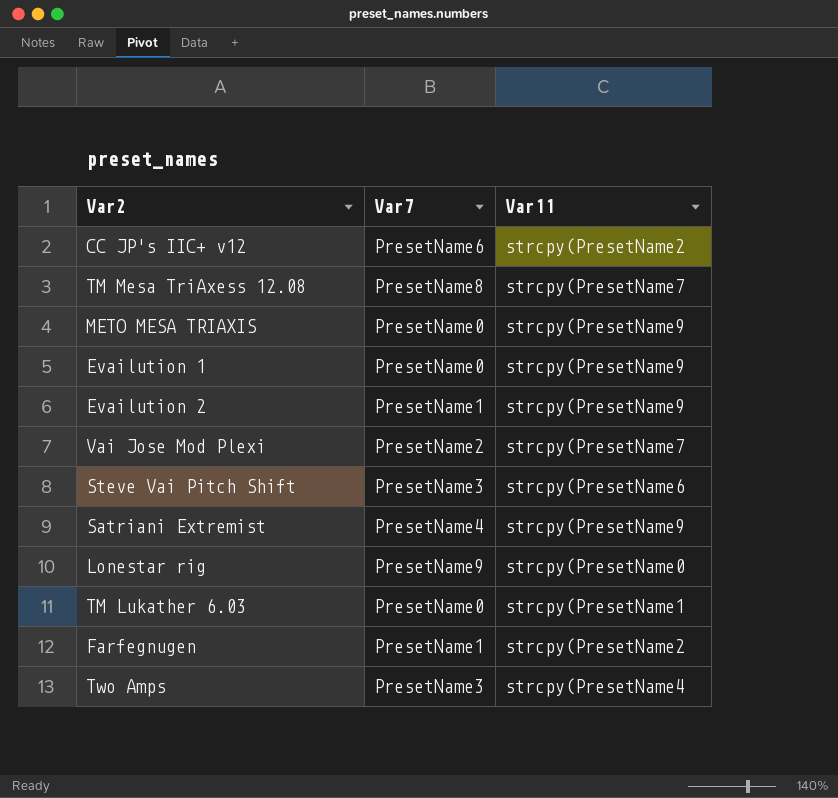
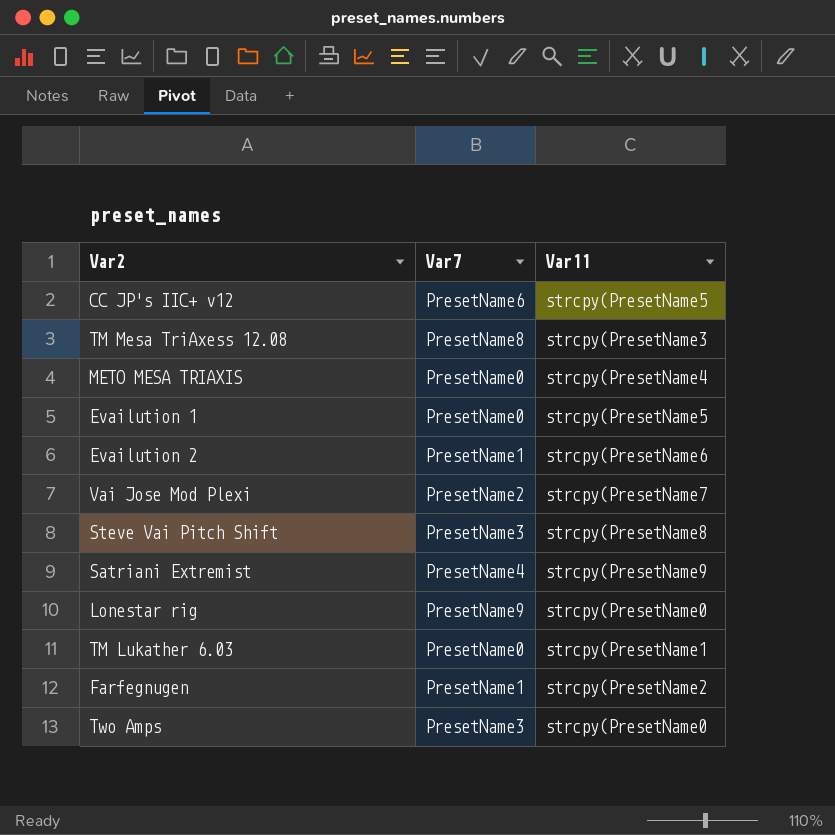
CC JP's IIC+ v12 | Var11: strcpy(PresetName2 -> strcpy(PresetName5
TM Mesa TriAxess 12.08 | Var11: strcpy(PresetName7 -> strcpy(PresetName3
METO MESA TRIAXIS | Var11: strcpy(PresetName9 -> strcpy(PresetName4
Evailution 1 | Var11: strcpy(PresetName9 -> strcpy(PresetName5
Evailution 2 | Var11: strcpy(PresetName9 -> strcpy(PresetName6
Steve Vai Pitch Shift | Var11: strcpy(PresetName6 -> strcpy(PresetName8
Two Amps | Var11: strcpy(PresetName4 -> strcpy(PresetName0

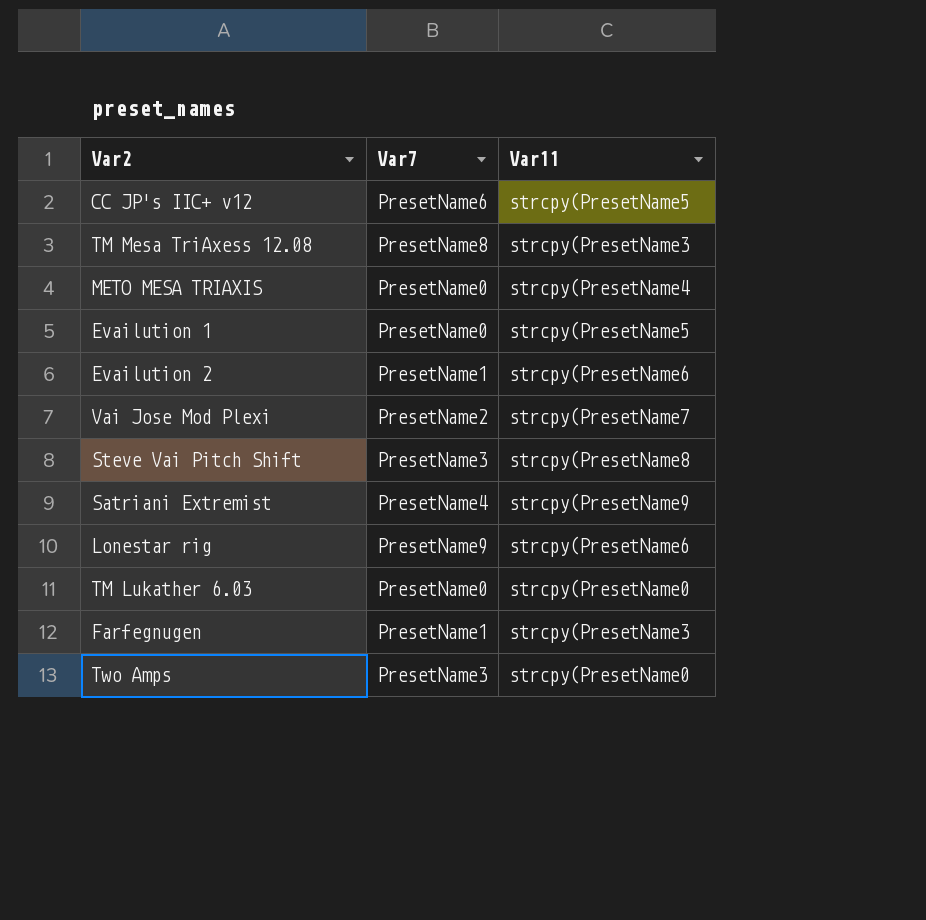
Lonestar rig | Var11: strcpy(PresetName0 -> strcpy(PresetName6
TM Lukather 6.03 | Var11: strcpy(PresetName1 -> strcpy(PresetName0
Farfegnugen | Var11: strcpy(PresetName2 -> strcpy(PresetName3

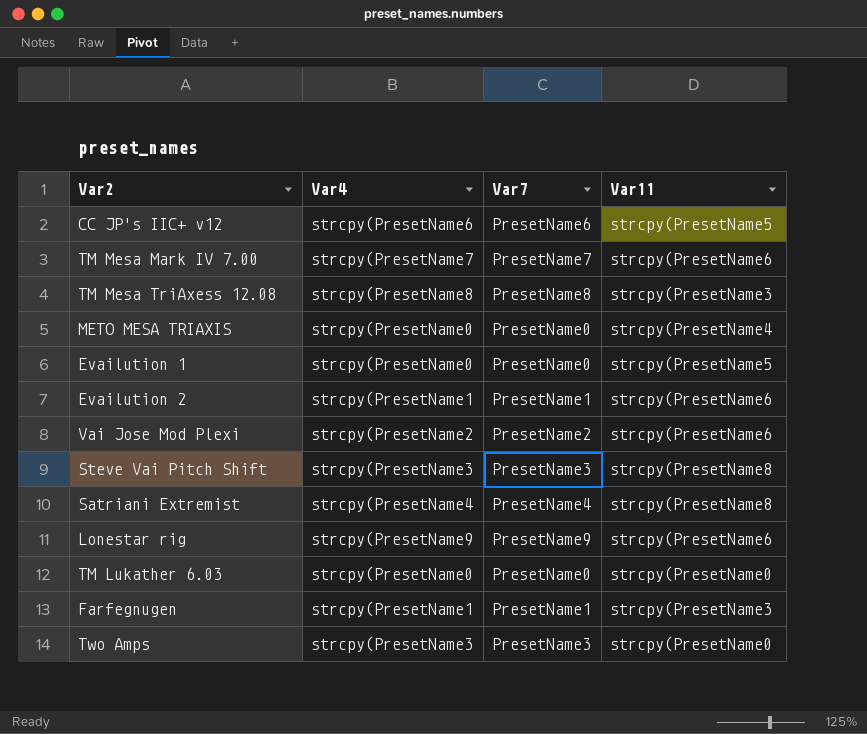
column Var4 | position: none -> 2
row TM Mesa Mark IV 7.00: none -> strcpy(PresetName7 | PresetName7 | strcpy(PresetName6
Vai Jose Mod Plexi | Var11: strcpy(PresetName7 -> strcpy(PresetName6
Satriani Extremist | Var11: strcpy(PresetName9 -> strcpy(PresetName8

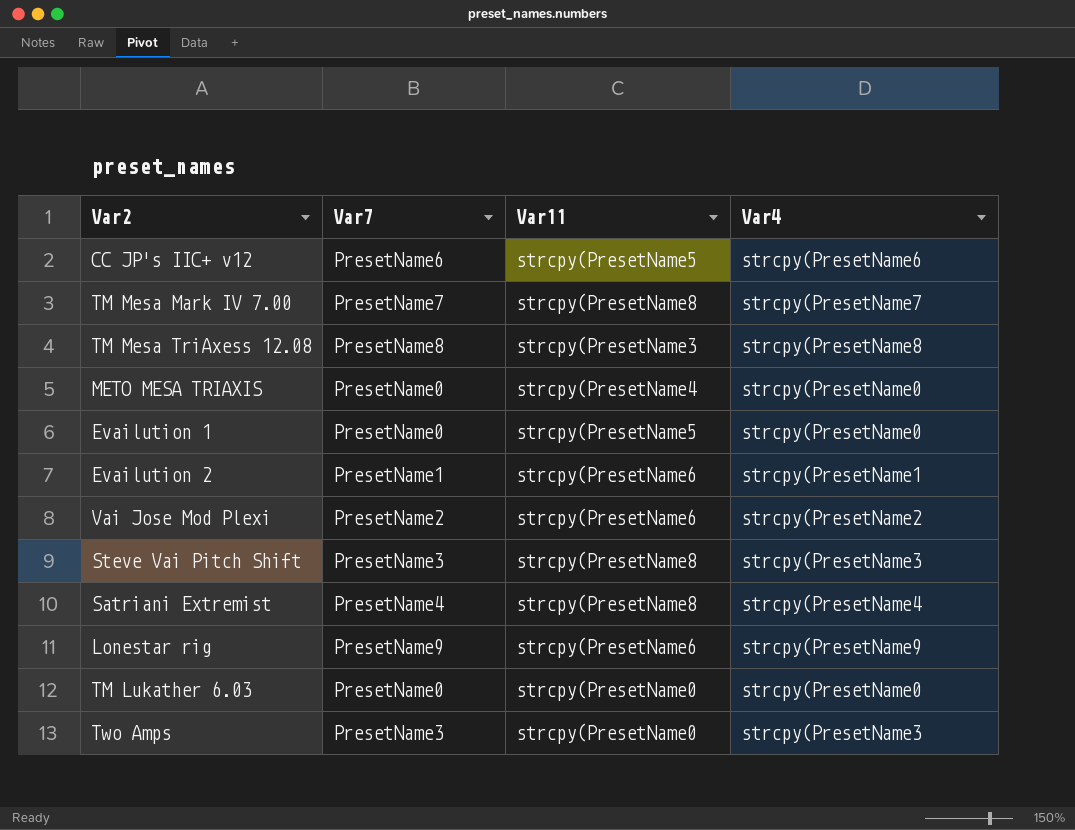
column Var4 | position: 2 -> 4
row Farfegnugen: strcpy(PresetName1 | PresetName1 | strcpy(PresetName3 -> none
TM Mesa Mark IV 7.00 | Var11: strcpy(PresetName6 -> strcpy(PresetName8

